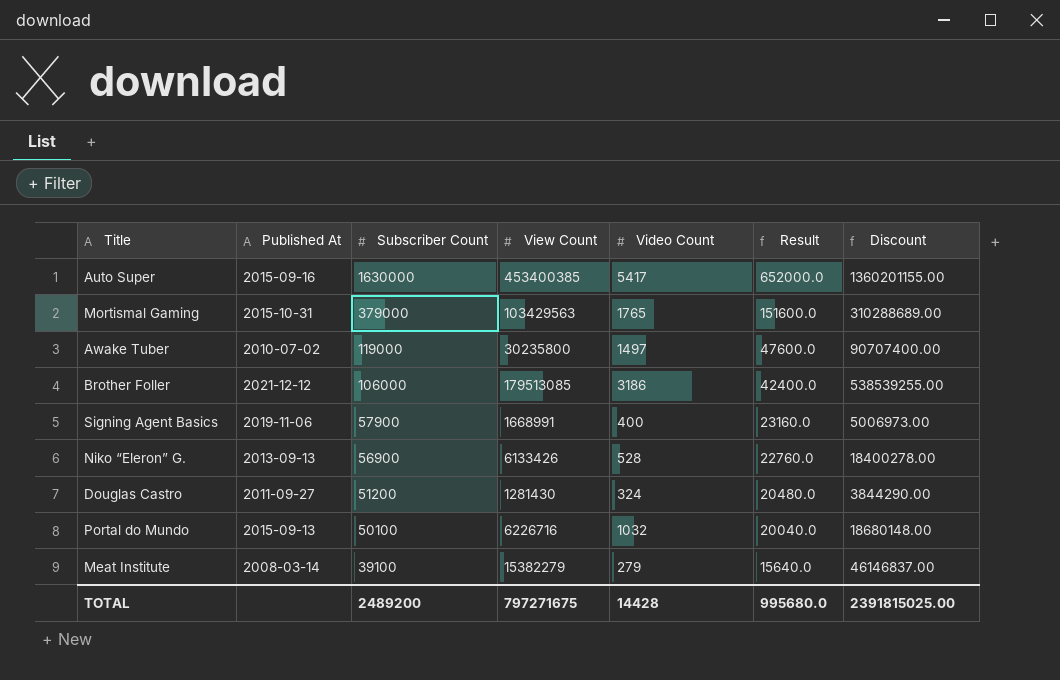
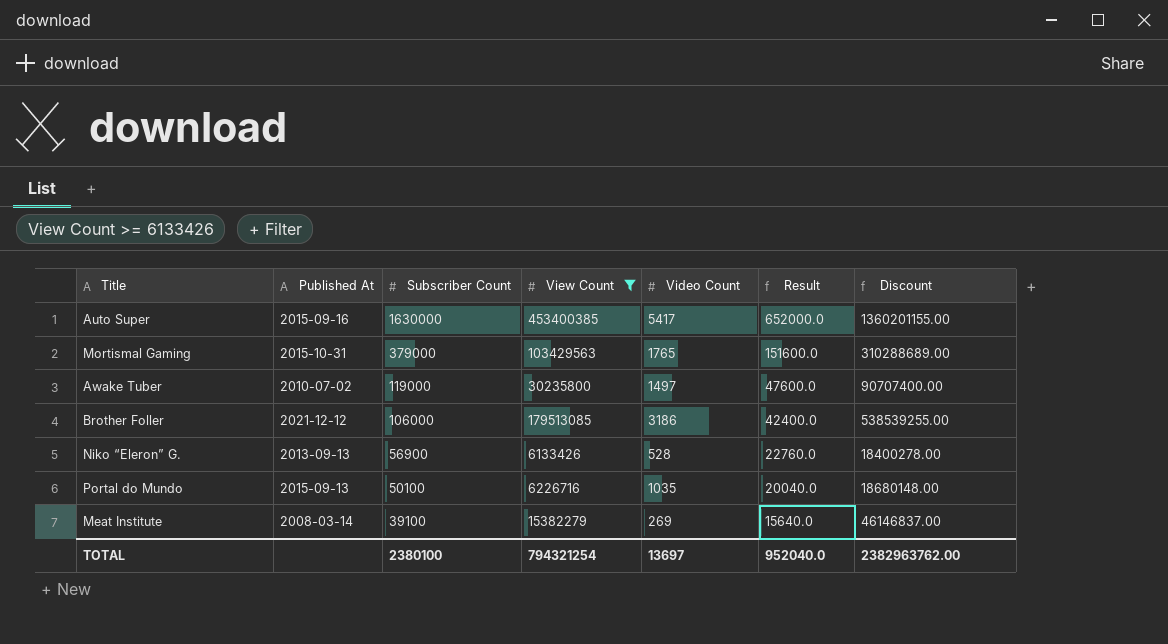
filter: none -> View Count >= 6133426
Portal do Mundo | Video Count: 1032 -> 1035
Meat Institute | Video Count: 279 -> 269
TOTAL | Subscriber Count: 2489200 -> 2380100
TOTAL | View Count: 797271675 -> 794321254
TOTAL | Video Count: 14428 -> 13697
TOTAL | Result: 995680.0 -> 952040.0
TOTAL | Discount: 2391815025.00 -> 2382963762.00

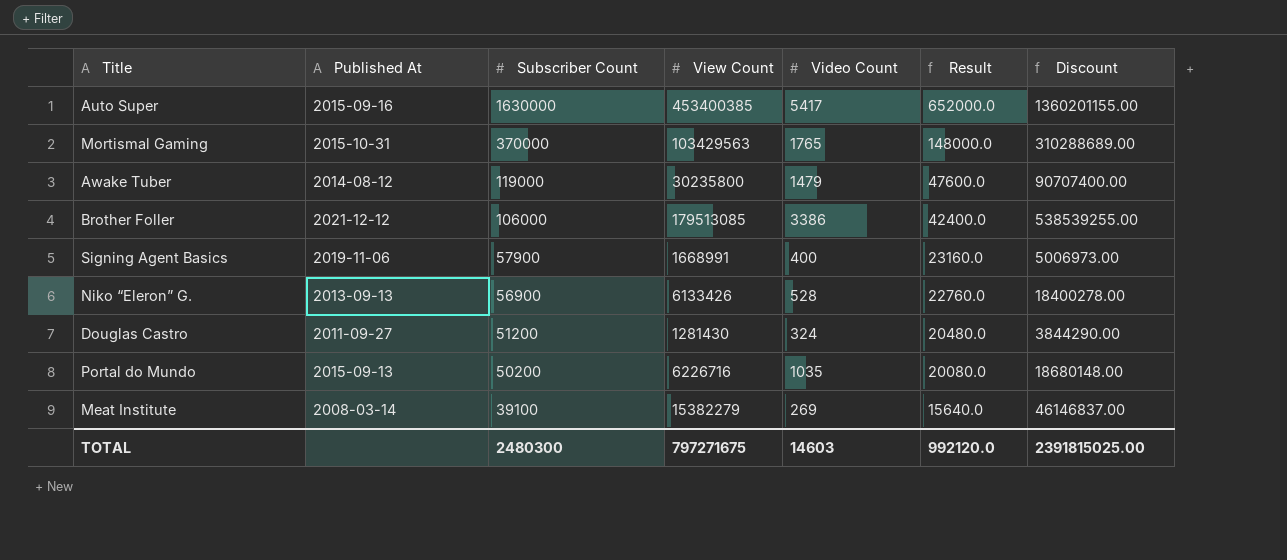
filter: View Count >= 6133426 -> none
Mortismal Gaming | Subscriber Count: 379000 -> 370000
Mortismal Gaming | Result: 151600.0 -> 148000.0
Awake Tuber | Published At: 2010-07-02 -> 2014-08-12
Awake Tuber | Video Count: 1497 -> 1479
Brother Foller | Video Count: 3186 -> 3386
Portal do Mundo | Subscriber Count: 50100 -> 50200
Portal do Mundo | Result: 20040.0 -> 20080.0
TOTAL | Subscriber Count: 2380100 -> 2480300
TOTAL | View Count: 794321254 -> 797271675
TOTAL | Video Count: 13697 -> 14603
TOTAL | Result: 952040.0 -> 992120.0
TOTAL | Discount: 2382963762.00 -> 2391815025.00

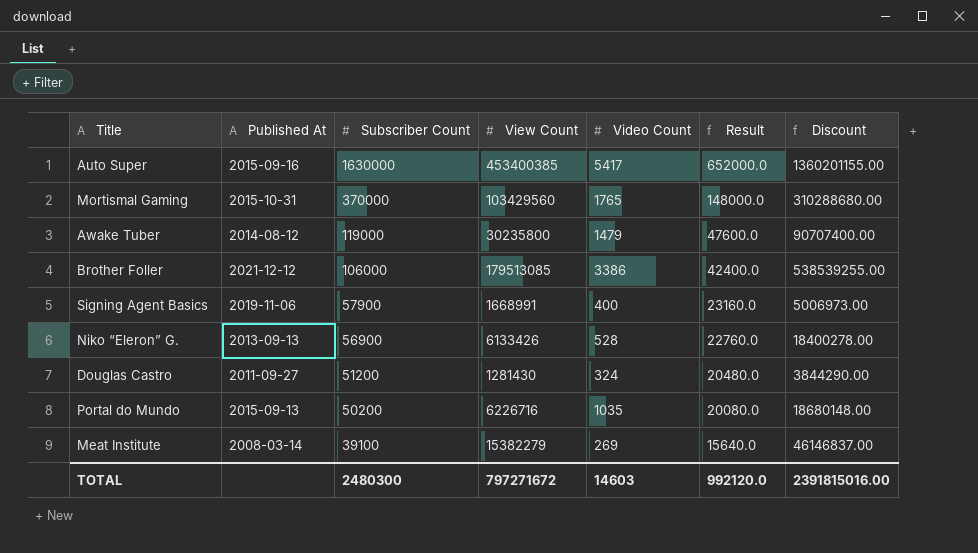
Mortismal Gaming | View Count: 103429563 -> 103429560
Mortismal Gaming | Discount: 310288689.00 -> 310288680.00
TOTAL | View Count: 797271675 -> 797271672
TOTAL | Discount: 2391815025.00 -> 2391815016.00

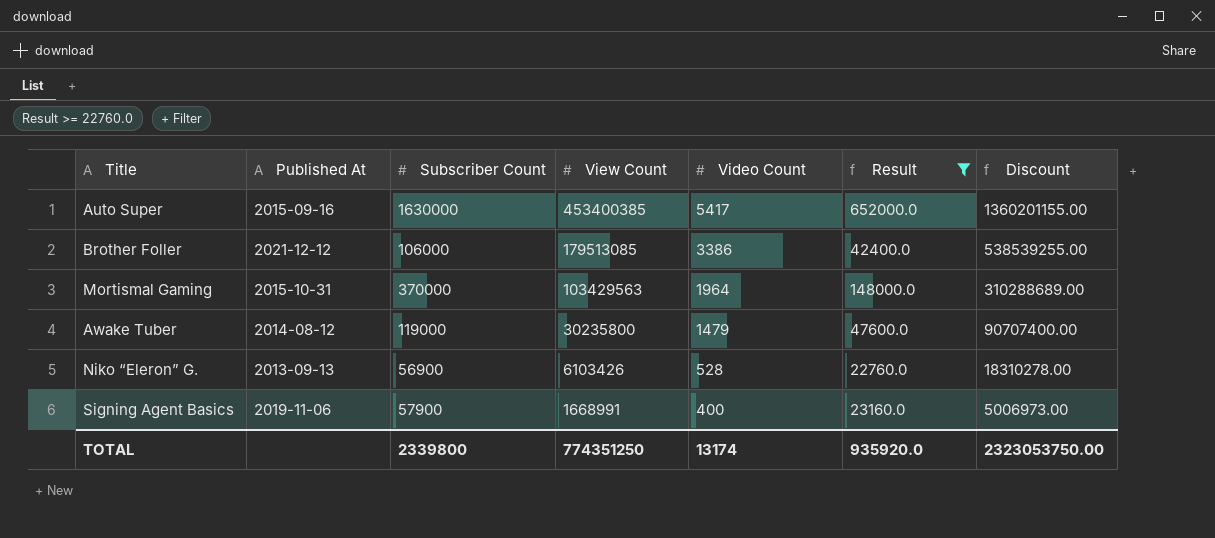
filter: none -> Result >= 22760.0
row order: Subscriber Count descending -> View Count descending
Mortismal Gaming | View Count: 103429560 -> 103429563
Mortismal Gaming | Video Count: 1765 -> 1964
Mortismal Gaming | Discount: 310288680.00 -> 310288689.00
Niko “Eleron” G. | View Count: 6133426 -> 6103426
Niko “Eleron” G. | Discount: 18400278.00 -> 18310278.00
TOTAL | Subscriber Count: 2480300 -> 2339800
TOTAL | View Count: 797271672 -> 774351250
TOTAL | Video Count: 14603 -> 13174
TOTAL | Result: 992120.0 -> 935920.0
TOTAL | Discount: 2391815016.00 -> 2323053750.00

